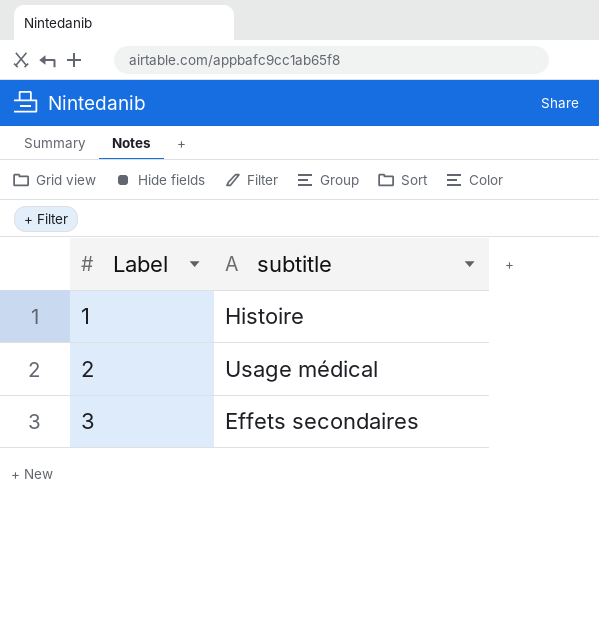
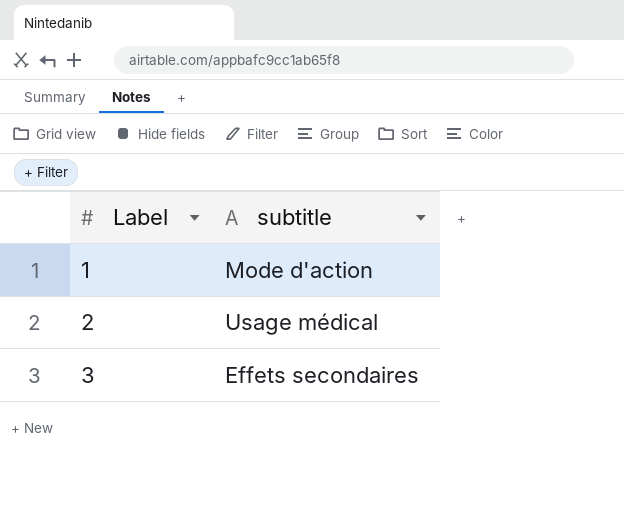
1 | subtitle: Histoire -> Mode d'action

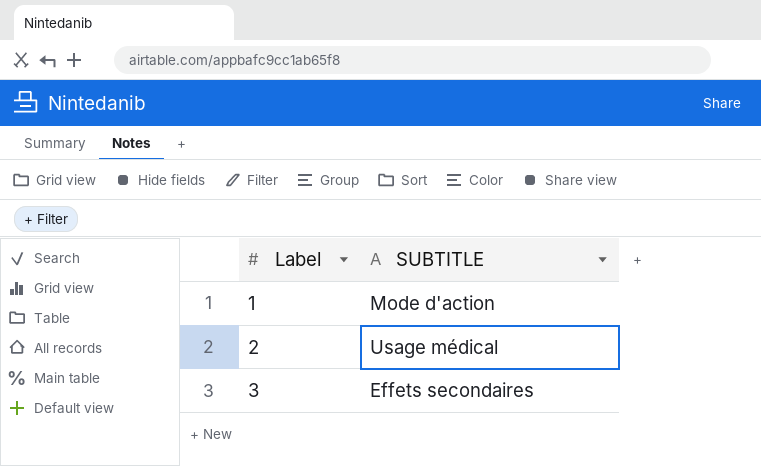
column name: subtitle -> SUBTITLE

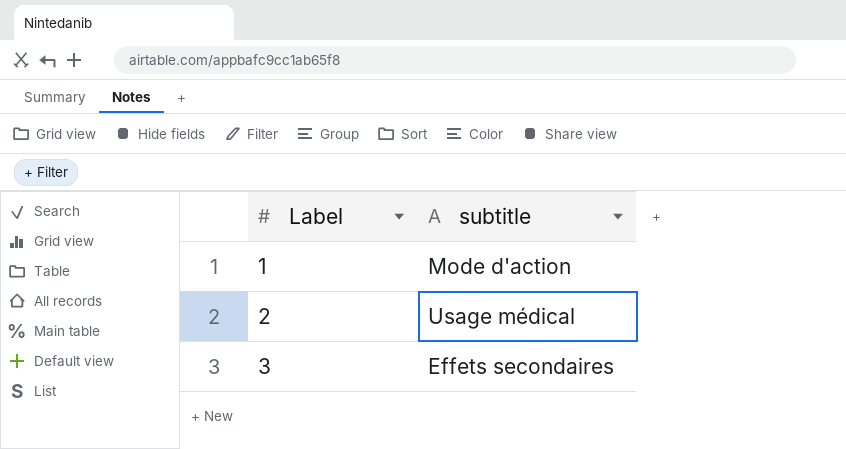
column name: SUBTITLE -> subtitle

